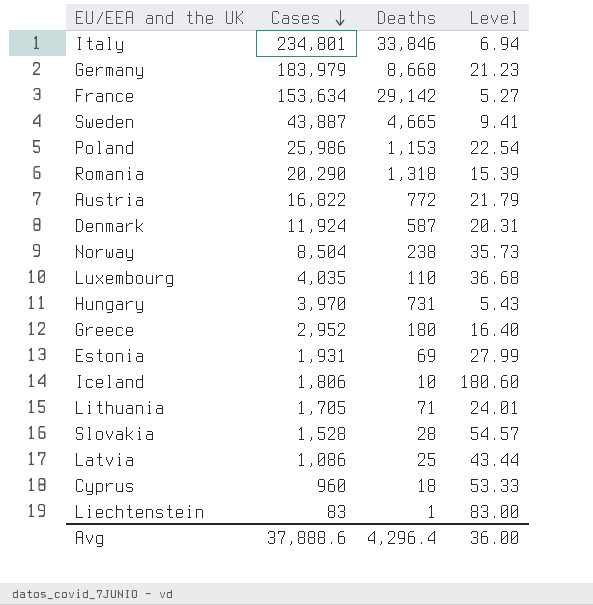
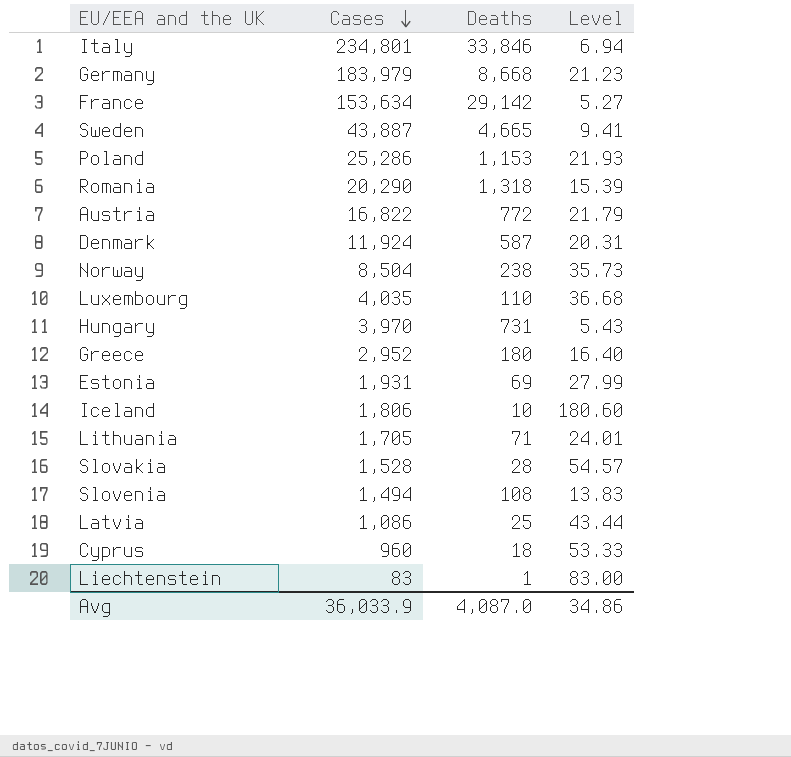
Poland | Cases: 25,986 -> 25,286
Poland | Level: 22.54 -> 21.93
row Slovenia: none -> 1,494 | 108 | 13.83
Avg | Cases: 37,888.6 -> 36,033.9
Avg | Deaths: 4,296.4 -> 4,087.0
Avg | Level: 36.00 -> 34.86

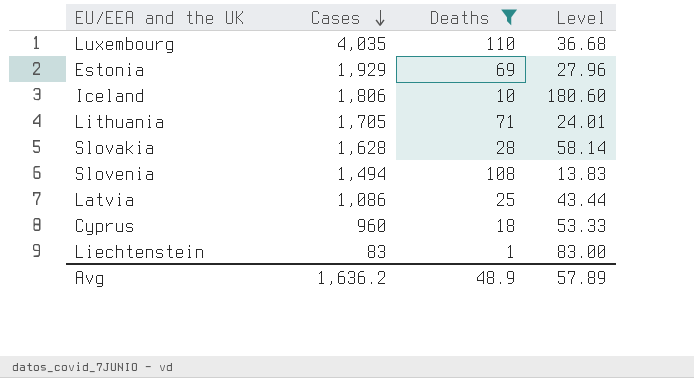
filter: none -> Deaths <= 110
Estonia | Cases: 1,931 -> 1,929
Estonia | Level: 27.99 -> 27.96
Slovakia | Cases: 1,528 -> 1,628
Slovakia | Level: 54.57 -> 58.14
Avg | Cases: 36,033.9 -> 1,636.2
Avg | Deaths: 4,087.0 -> 48.9
Avg | Level: 34.86 -> 57.89

